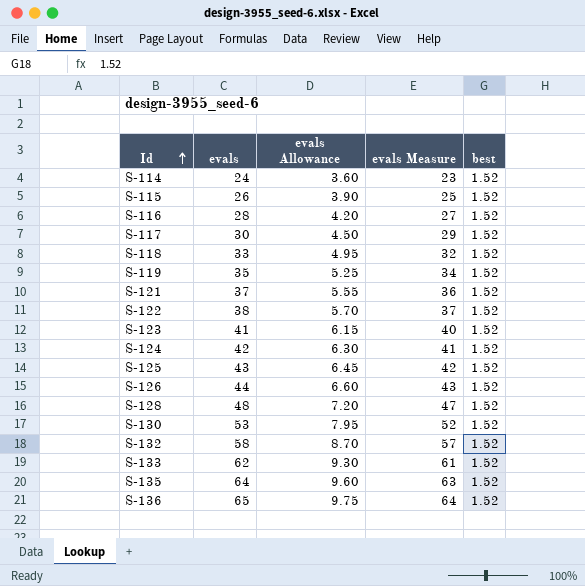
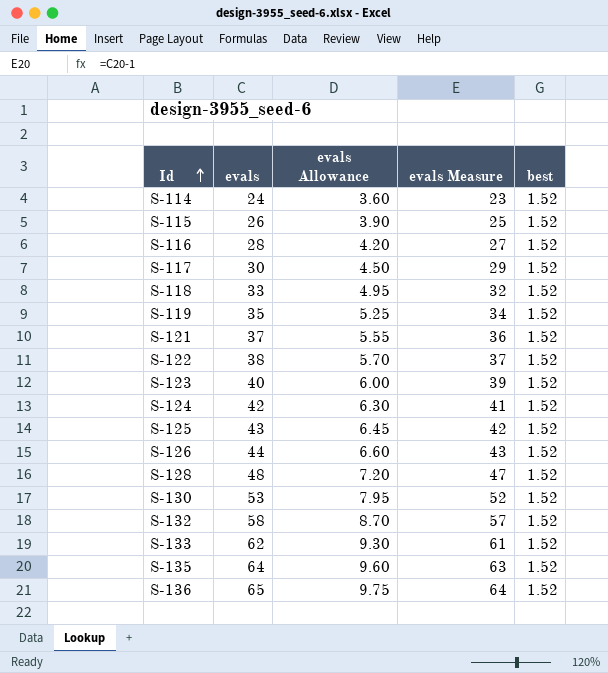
S-123 | evals: 41 -> 40
S-123 | evals Allowance: 6.15 -> 6.00
S-123 | evals Measure: 40 -> 39

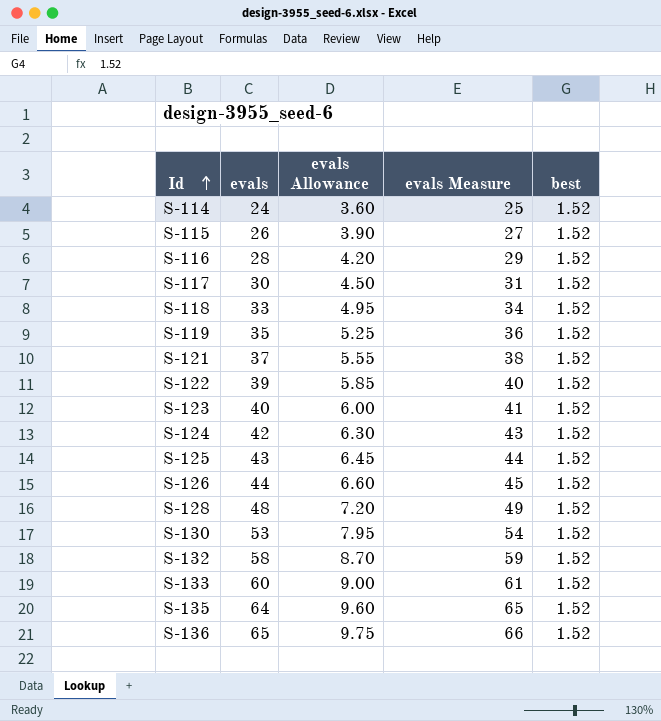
column evals Measure | formula: [evals] - 1 -> [evals] + 1
S-122 | evals: 38 -> 39
S-122 | evals Allowance: 5.70 -> 5.85
S-133 | evals: 62 -> 60
S-133 | evals Allowance: 9.30 -> 9.00

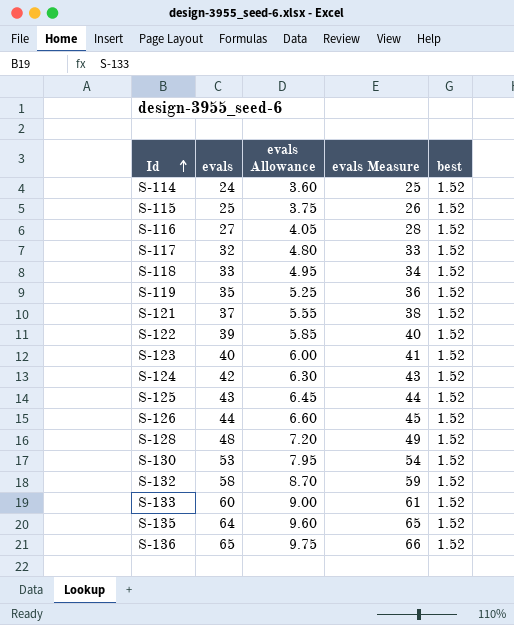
S-115 | evals: 26 -> 25
S-115 | evals Allowance: 3.90 -> 3.75
S-115 | evals Measure: 27 -> 26
S-116 | evals: 28 -> 27
S-116 | evals Allowance: 4.20 -> 4.05
S-116 | evals Measure: 29 -> 28
S-117 | evals: 30 -> 32
S-117 | evals Allowance: 4.50 -> 4.80
S-117 | evals Measure: 31 -> 33

